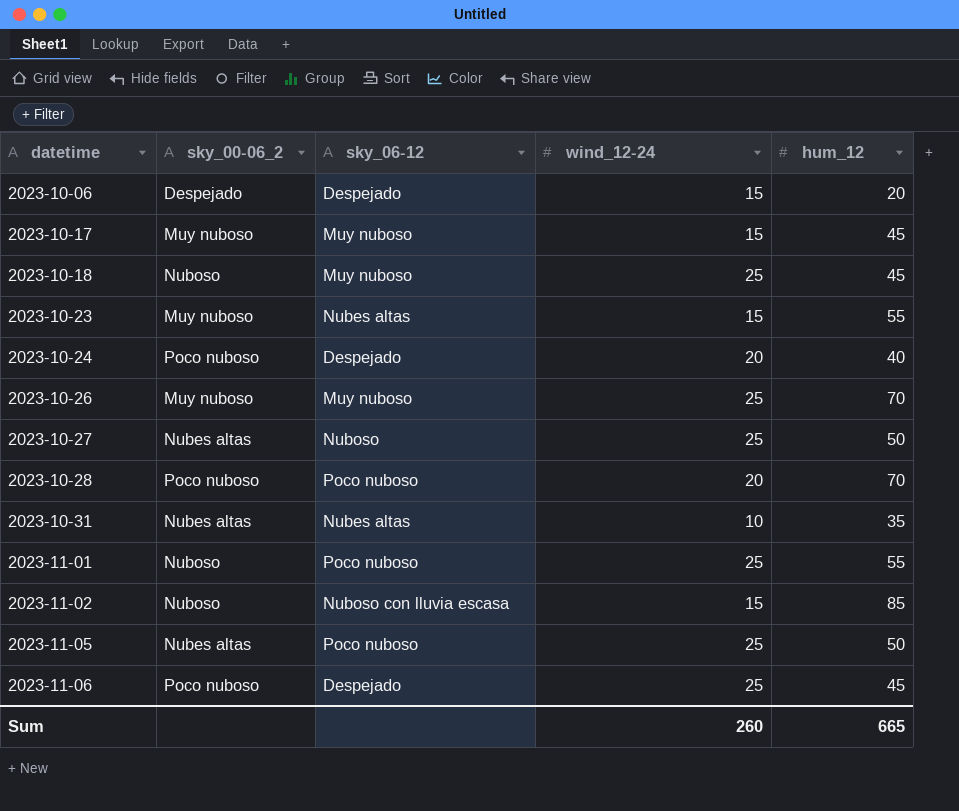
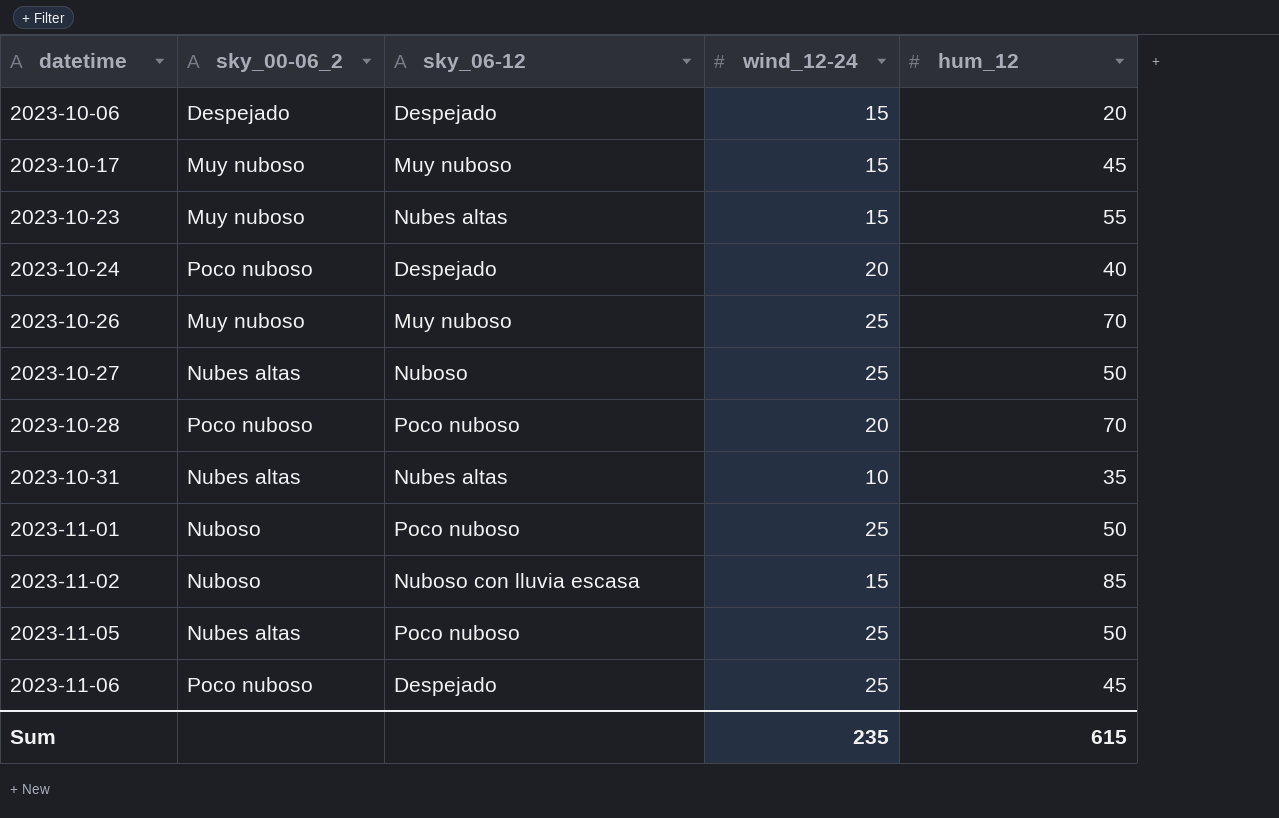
row 2023-10-18: Nuboso | Muy nuboso | 25 | 45 -> none
2023-11-01 | hum_12: 55 -> 50
Sum | wind_12-24: 260 -> 235
Sum | hum_12: 665 -> 615

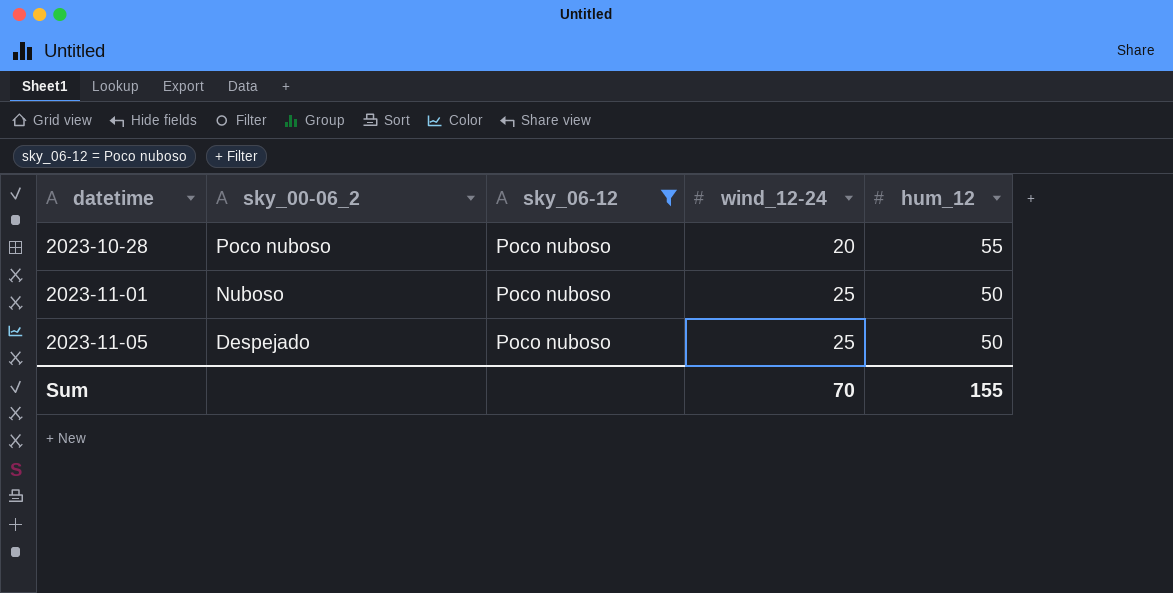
filter: none -> sky_06-12 = Poco nuboso
2023-10-28 | hum_12: 70 -> 55
2023-11-05 | sky_00-06_2: Nubes altas -> Despejado
Sum | wind_12-24: 235 -> 70
Sum | hum_12: 615 -> 155

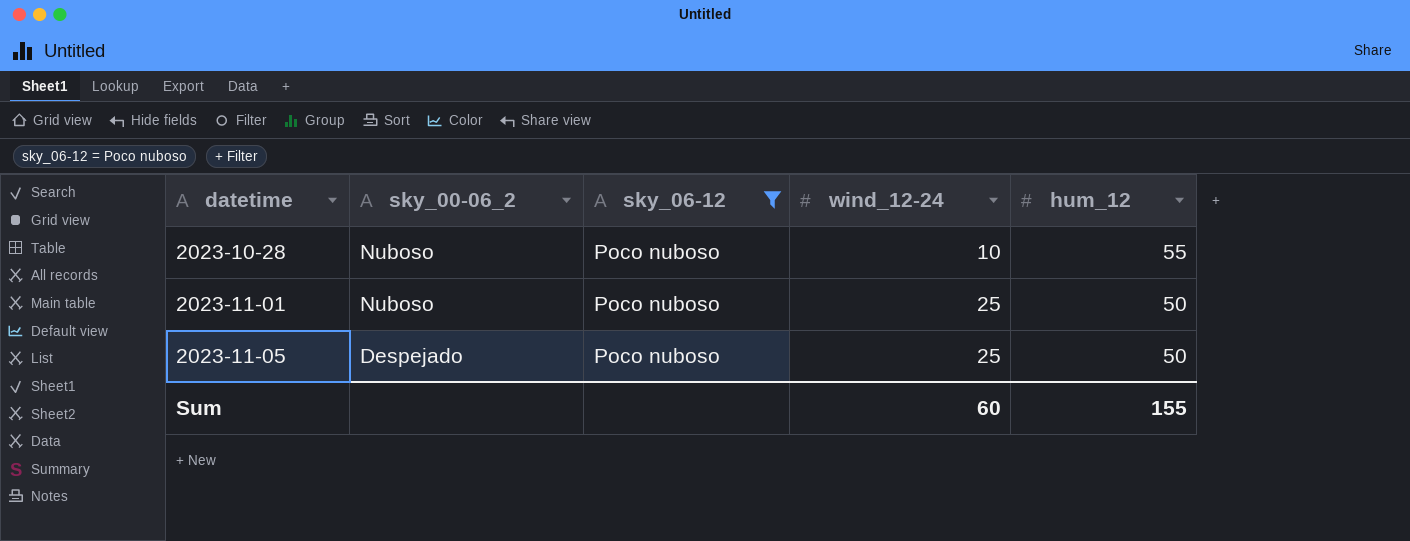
2023-10-28 | sky_00-06_2: Poco nuboso -> Nuboso
2023-10-28 | wind_12-24: 20 -> 10
Sum | wind_12-24: 70 -> 60

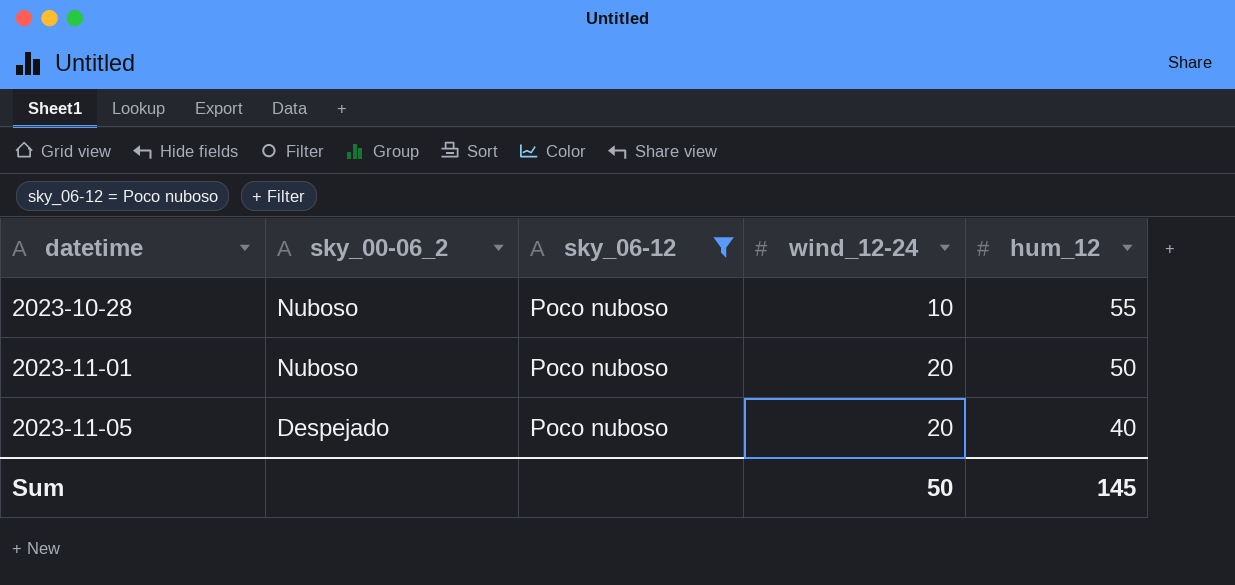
2023-11-01 | wind_12-24: 25 -> 20
2023-11-05 | wind_12-24: 25 -> 20
2023-11-05 | hum_12: 50 -> 40
Sum | wind_12-24: 60 -> 50
Sum | hum_12: 155 -> 145

